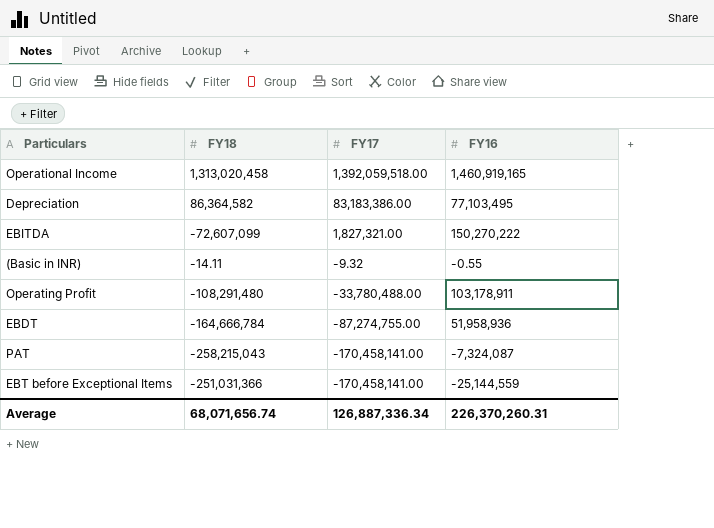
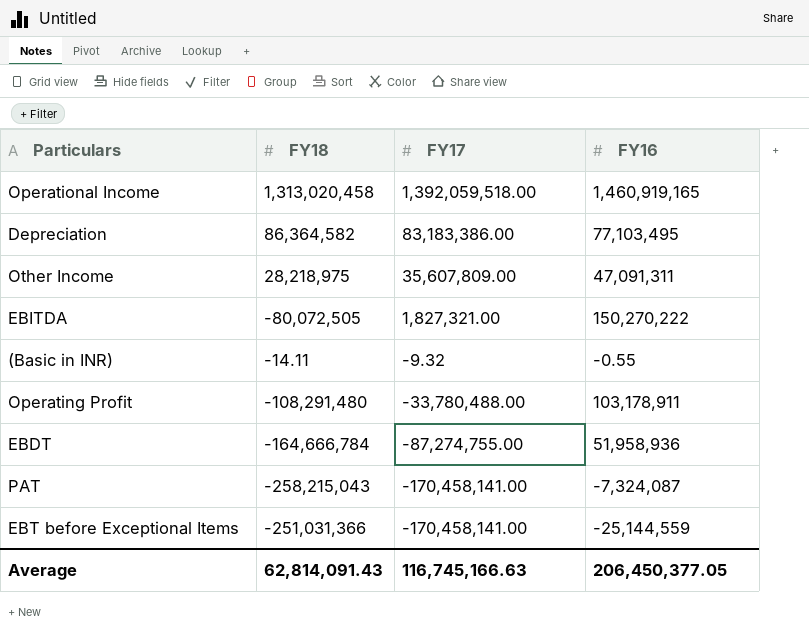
row Other Income: none -> 28,218,975 | 35,607,809.00 | 47,091,311
EBITDA | FY18: -72,607,099 -> -80,072,505
Average | FY18: 68,071,656.74 -> 62,814,091.43
Average | FY17: 126,887,336.34 -> 116,745,166.63
Average | FY16: 226,370,260.31 -> 206,450,377.05

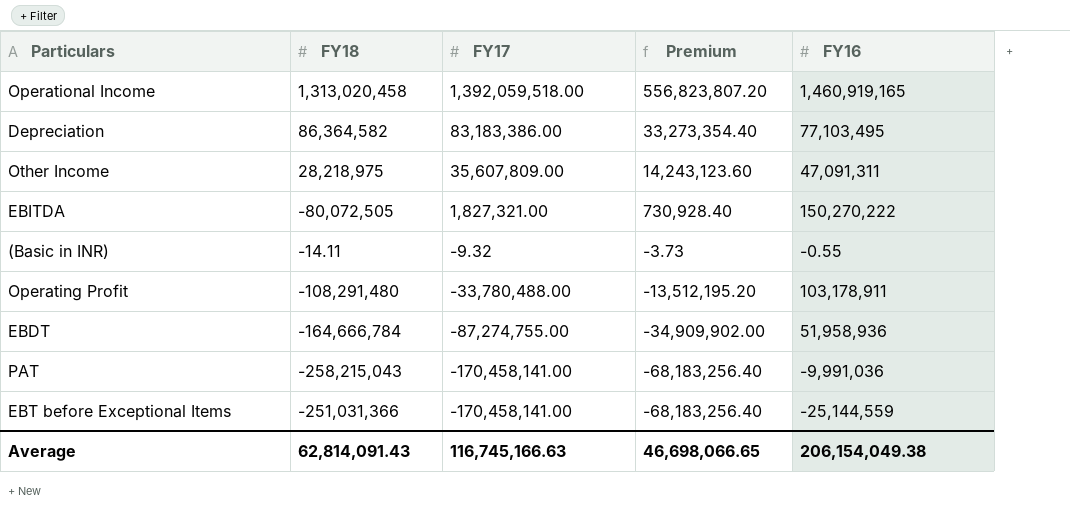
column Premium | formula: none -> [FY17] * 0.4
PAT | FY16: -7,324,087 -> -9,991,036
Average | FY16: 206,450,377.05 -> 206,154,049.38

